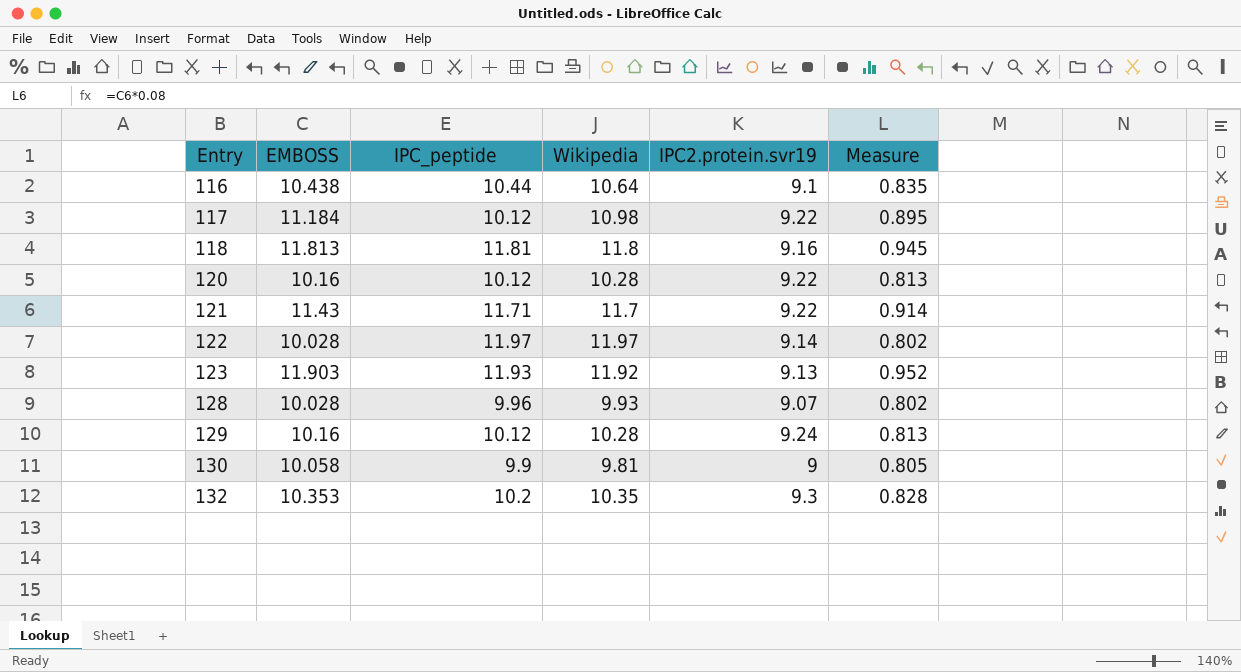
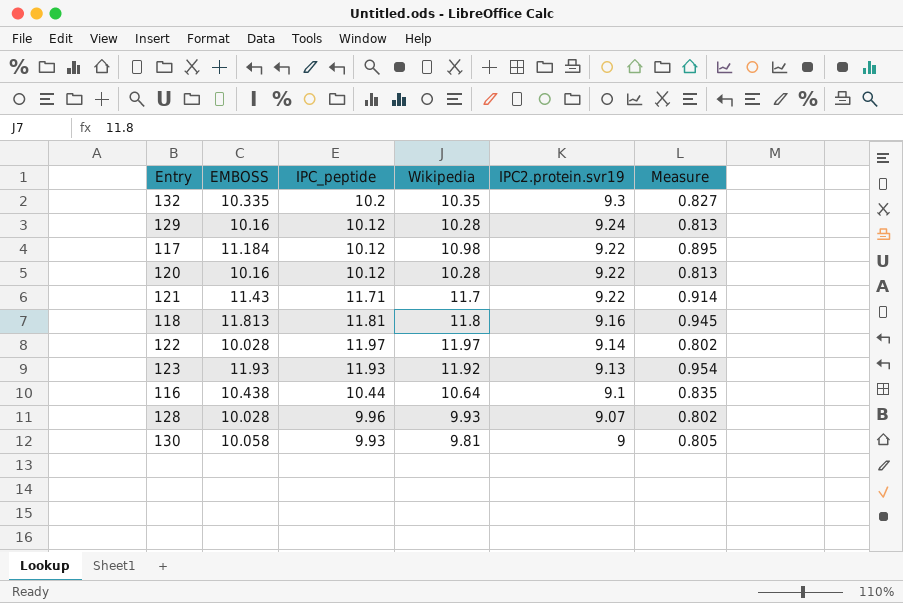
row order: Entry ascending -> IPC2.protein.svr19 descending
132 | EMBOSS: 10.353 -> 10.335
132 | Measure: 0.828 -> 0.827
123 | EMBOSS: 11.903 -> 11.93
123 | Measure: 0.952 -> 0.954
130 | IPC_peptide: 9.9 -> 9.93

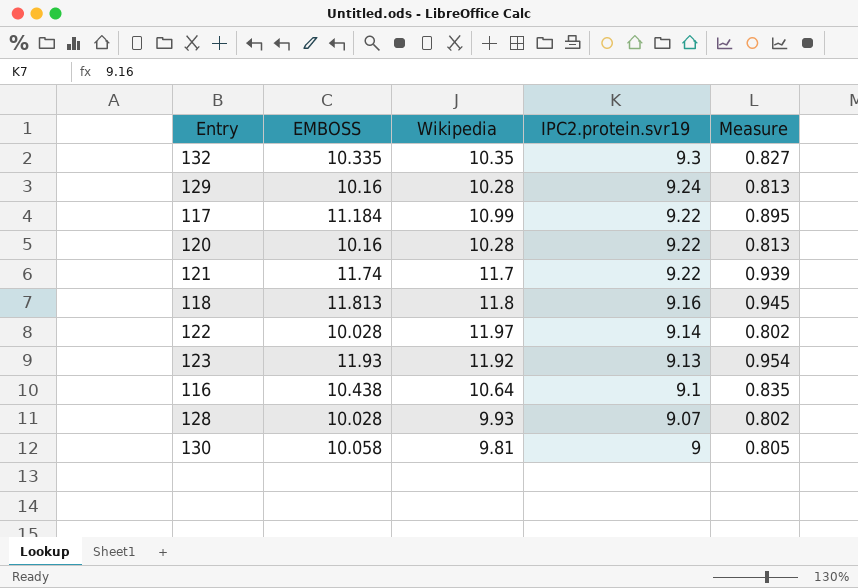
column IPC_peptide | position: 3 -> none
117 | Wikipedia: 10.98 -> 10.99
121 | EMBOSS: 11.43 -> 11.74
121 | Measure: 0.914 -> 0.939

